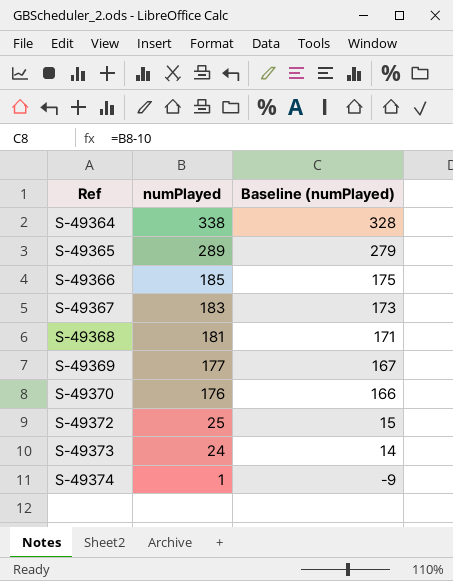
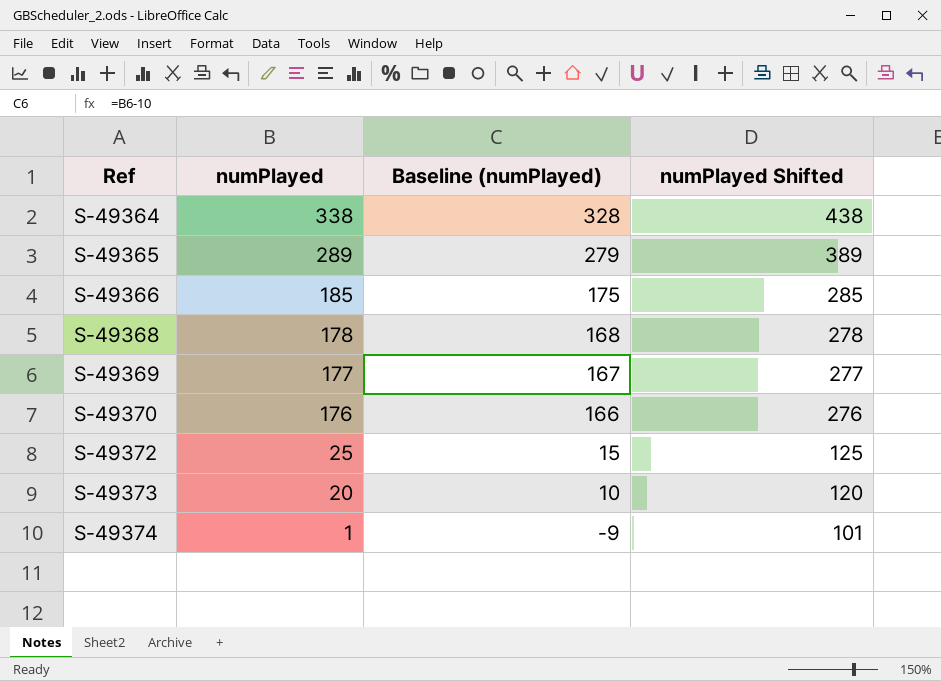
column numPlayed Shifted | formula: none -> [numPlayed] + 100
row S-49367: 183 | 173 -> none
S-49368 | numPlayed: 181 -> 178
S-49368 | Baseline (numPlayed): 171 -> 168
S-49373 | numPlayed: 24 -> 20
S-49373 | Baseline (numPlayed): 14 -> 10

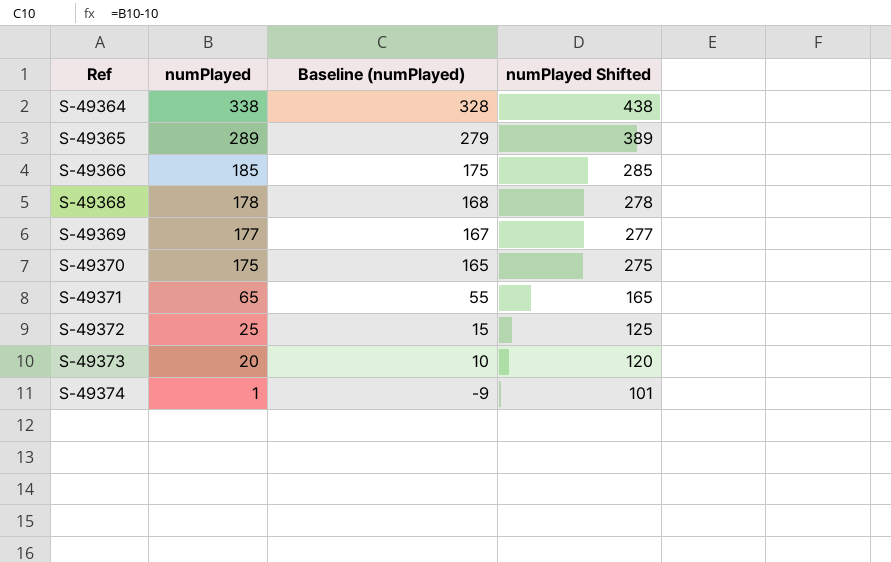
S-49370 | numPlayed: 176 -> 175
S-49370 | Baseline (numPlayed): 166 -> 165
S-49370 | numPlayed Shifted: 276 -> 275
row S-49371: none -> 65 | 55 | 165

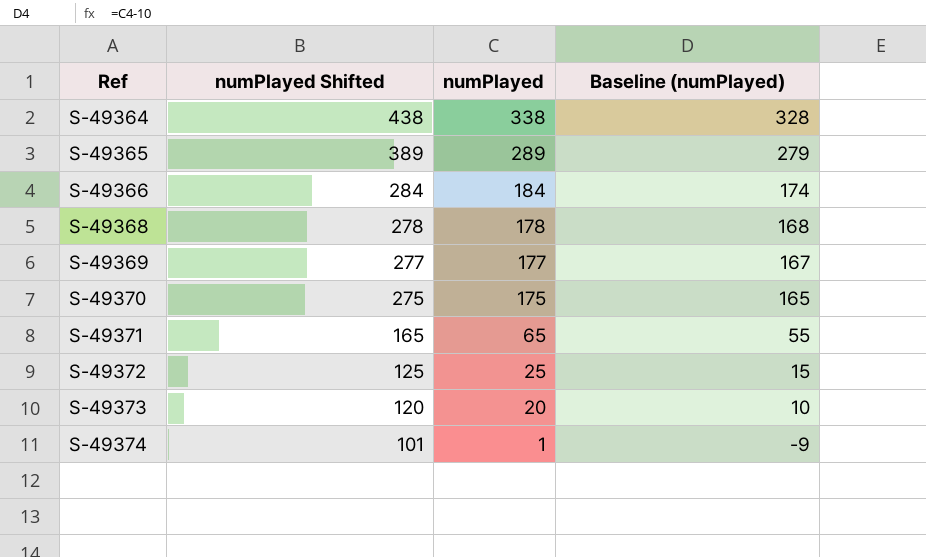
column numPlayed Shifted | position: 4 -> 2
S-49366 | numPlayed Shifted: 285 -> 284
S-49366 | numPlayed: 185 -> 184
S-49366 | Baseline (numPlayed): 175 -> 174

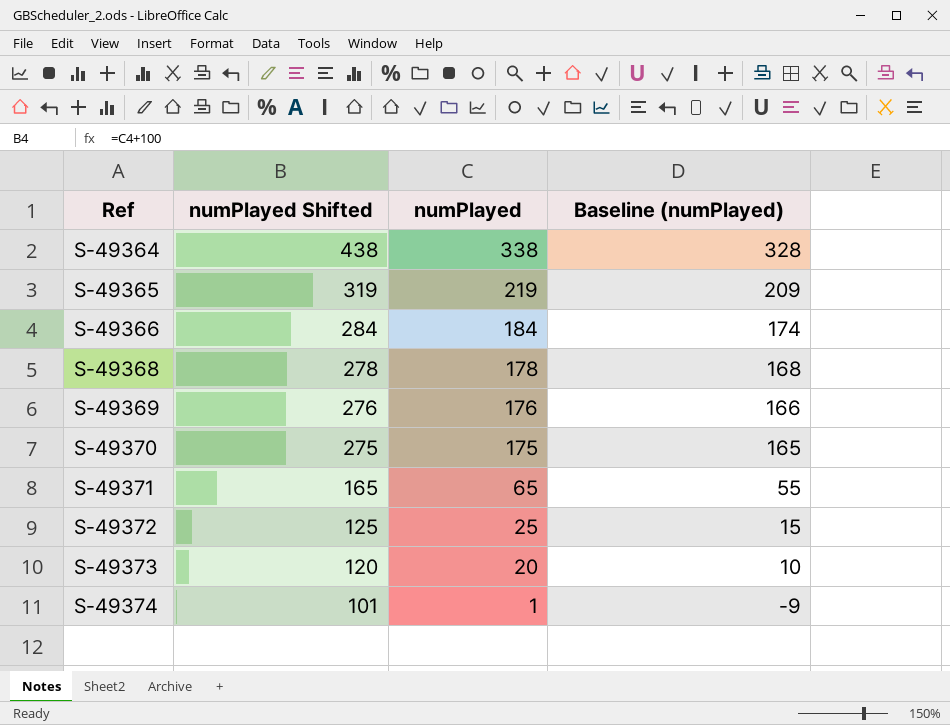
S-49365 | numPlayed Shifted: 389 -> 319
S-49365 | numPlayed: 289 -> 219
S-49365 | Baseline (numPlayed): 279 -> 209
S-49369 | numPlayed Shifted: 277 -> 276
S-49369 | numPlayed: 177 -> 176
S-49369 | Baseline (numPlayed): 167 -> 166

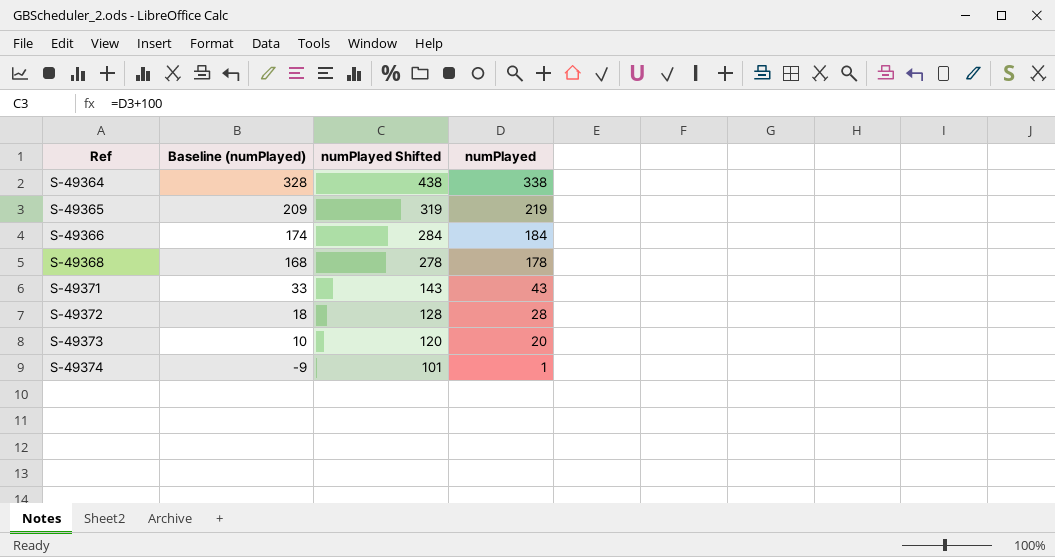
column Baseline (numPlayed) | position: 4 -> 2
row S-49369: 276 | 176 | 166 -> none
row S-49370: 275 | 175 | 165 -> none
S-49371 | Baseline (numPlayed): 55 -> 33
S-49371 | numPlayed Shifted: 165 -> 143
S-49371 | numPlayed: 65 -> 43
S-49372 | Baseline (numPlayed): 15 -> 18
S-49372 | numPlayed Shifted: 125 -> 128
S-49372 | numPlayed: 25 -> 28

